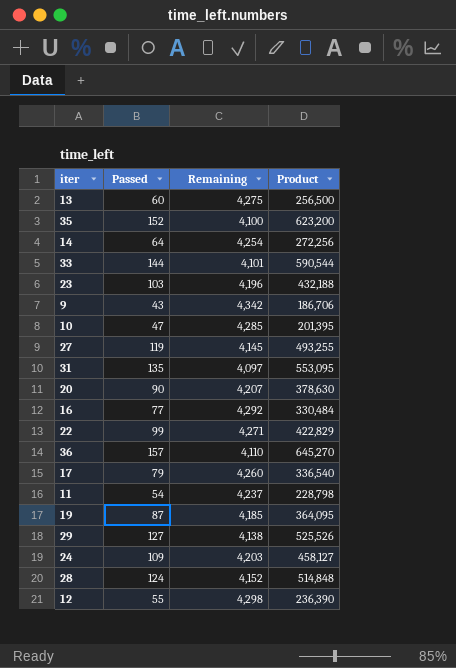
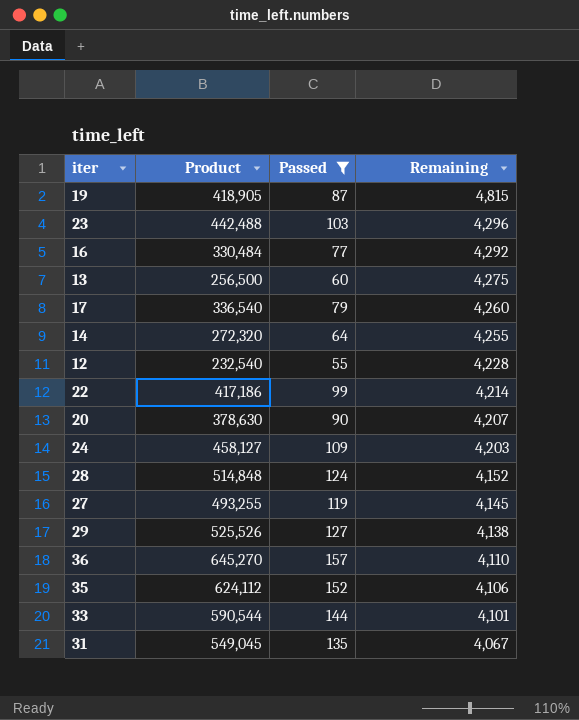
filter: none -> Passed >= 55
row order: none -> Remaining descending
column Product | position: 4 -> 2
19 | Product: 364,095 -> 418,905
19 | Remaining: 4,185 -> 4,815
23 | Product: 432,188 -> 442,488
23 | Remaining: 4,196 -> 4,296
14 | Product: 272,256 -> 272,320
14 | Remaining: 4,254 -> 4,255
12 | Product: 236,390 -> 232,540
12 | Remaining: 4,298 -> 4,228
22 | Product: 422,829 -> 417,186
22 | Remaining: 4,271 -> 4,214
35 | Product: 623,200 -> 624,112
35 | Remaining: 4,100 -> 4,106
31 | Product: 553,095 -> 549,045
31 | Remaining: 4,097 -> 4,067

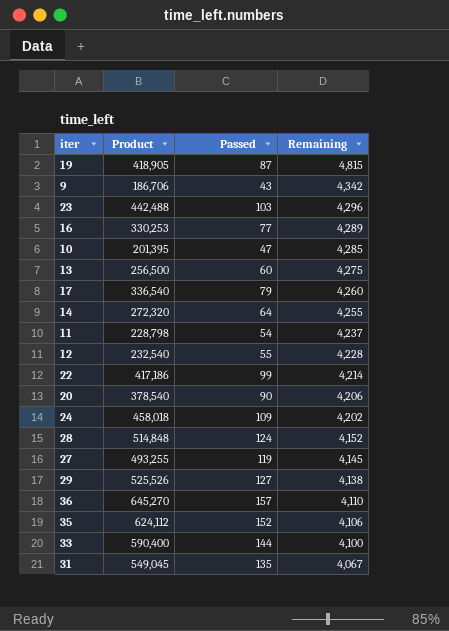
filter: Passed >= 55 -> none
16 | Product: 330,484 -> 330,253
16 | Remaining: 4,292 -> 4,289
20 | Product: 378,630 -> 378,540
20 | Remaining: 4,207 -> 4,206
24 | Product: 458,127 -> 458,018
24 | Remaining: 4,203 -> 4,202
33 | Product: 590,544 -> 590,400
33 | Remaining: 4,101 -> 4,100

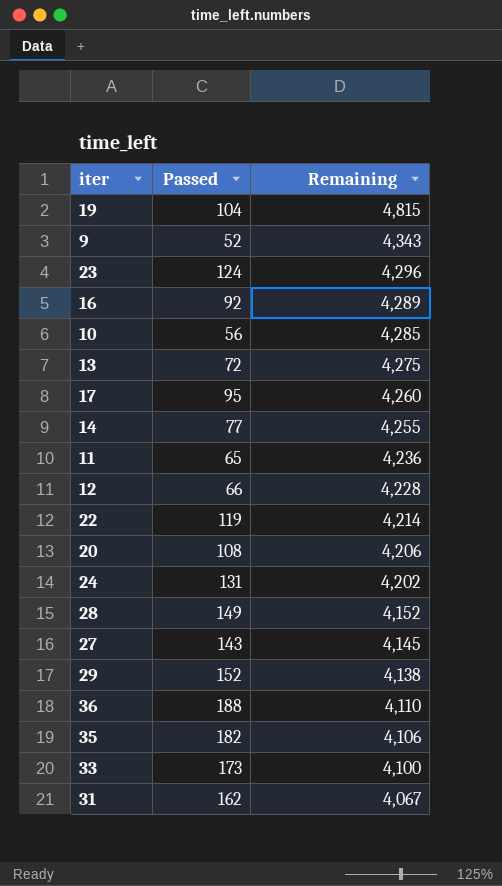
column Product | formula: [Passed] * [Remaining] -> none
19 | Passed: 87 -> 104
9 | Passed: 43 -> 52
9 | Remaining: 4,342 -> 4,343
23 | Passed: 103 -> 124
16 | Passed: 77 -> 92
10 | Passed: 47 -> 56
13 | Passed: 60 -> 72
17 | Passed: 79 -> 95
14 | Passed: 64 -> 77
11 | Passed: 54 -> 65
11 | Remaining: 4,237 -> 4,236
12 | Passed: 55 -> 66
22 | Passed: 99 -> 119
20 | Passed: 90 -> 108
24 | Passed: 109 -> 131
28 | Passed: 124 -> 149
27 | Passed: 119 -> 143
29 | Passed: 127 -> 152
36 | Passed: 157 -> 188
35 | Passed: 152 -> 182
33 | Passed: 144 -> 173
31 | Passed: 135 -> 162

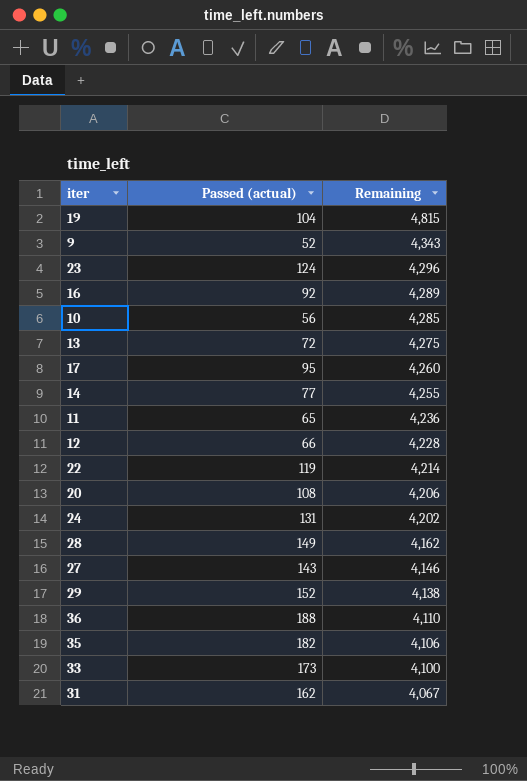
column name: Passed -> Passed (actual)
28 | Remaining: 4,152 -> 4,162
27 | Remaining: 4,145 -> 4,146

